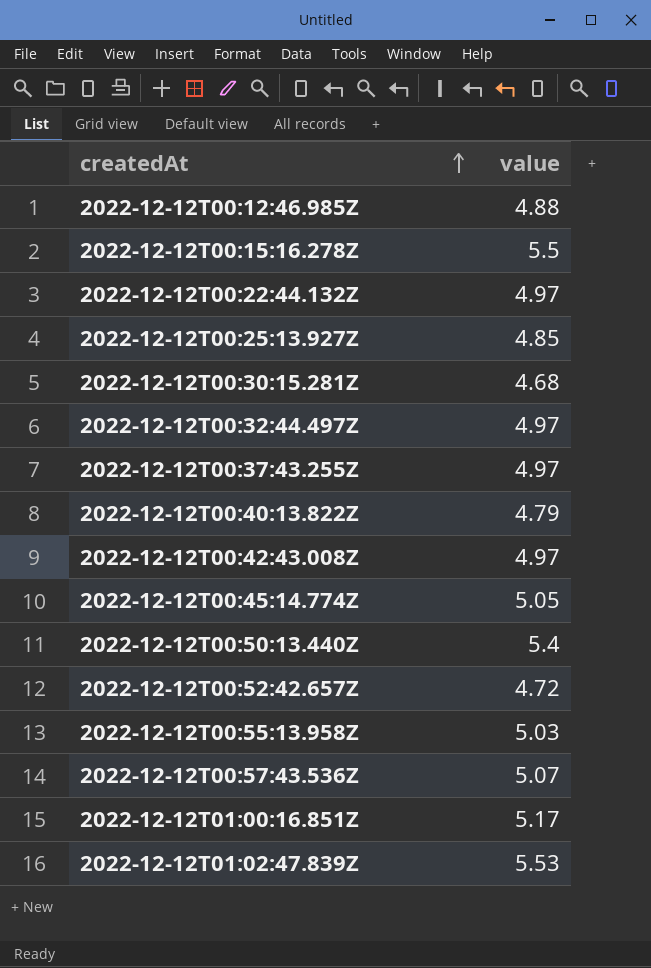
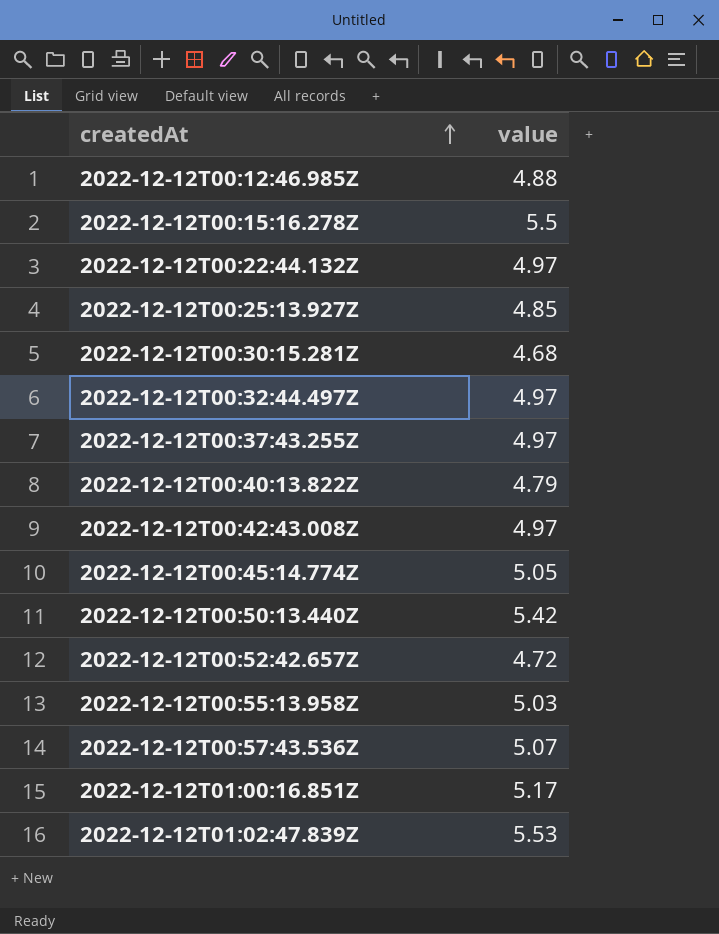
2022-12-12T00:50:13.440Z | value: 5.4 -> 5.42

